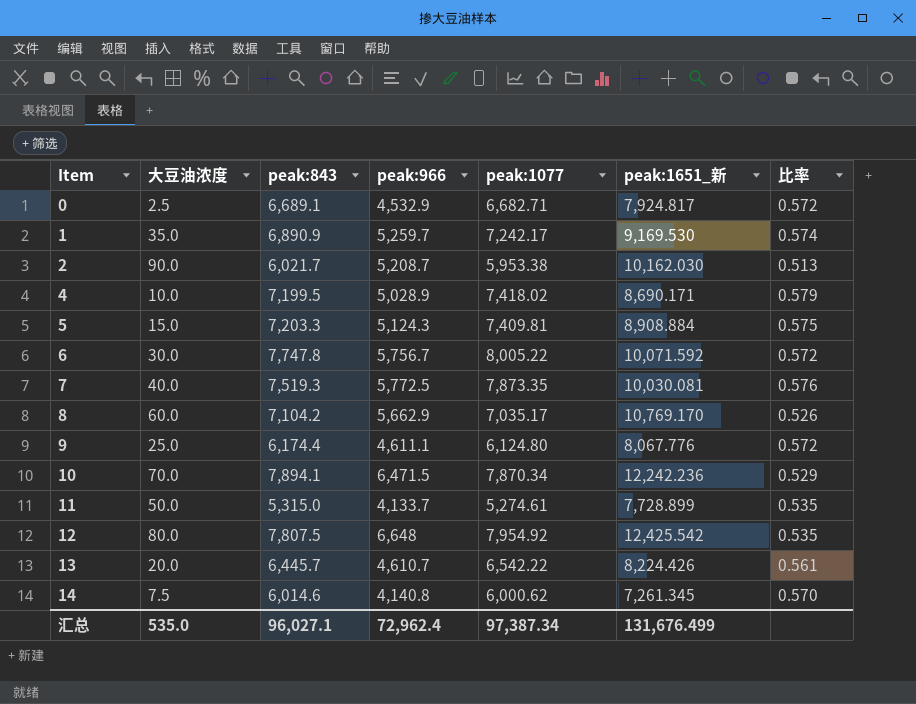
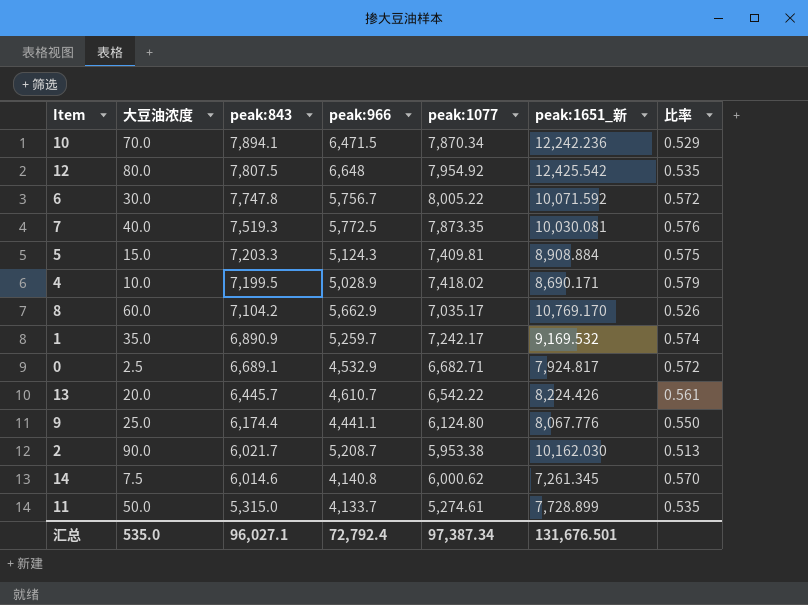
row order: Item ascending -> peak:843 descending
1 | peak:1651_新: 9,169.530 -> 9,169.532
9 | peak:966: 4,611.1 -> 4,441.1
9 | 比率: 0.572 -> 0.550
汇总 | peak:966: 72,962.4 -> 72,792.4
汇总 | peak:1651_新: 131,676.499 -> 131,676.501

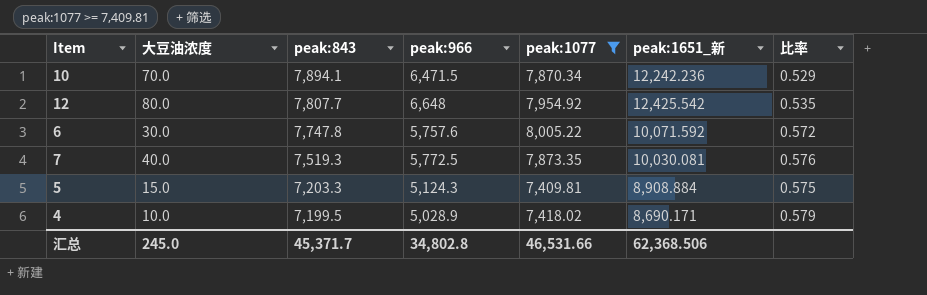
filter: none -> peak:1077 >= 7,409.81
12 | peak:843: 7,807.5 -> 7,807.7
6 | peak:966: 5,756.7 -> 5,757.6
汇总 | 大豆油浓度: 535.0 -> 245.0
汇总 | peak:843: 96,027.1 -> 45,371.7
汇总 | peak:966: 72,792.4 -> 34,802.8
汇总 | peak:1077: 97,387.34 -> 46,531.66
汇总 | peak:1651_新: 131,676.501 -> 62,368.506

